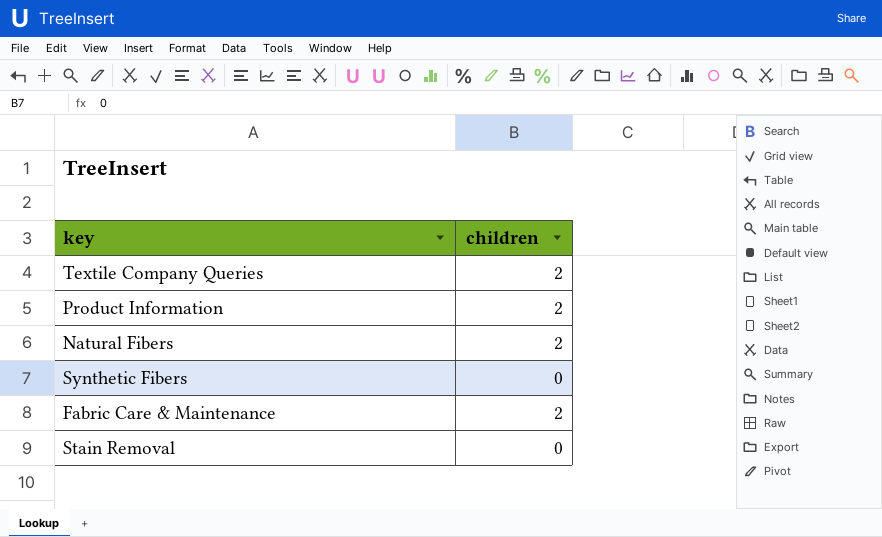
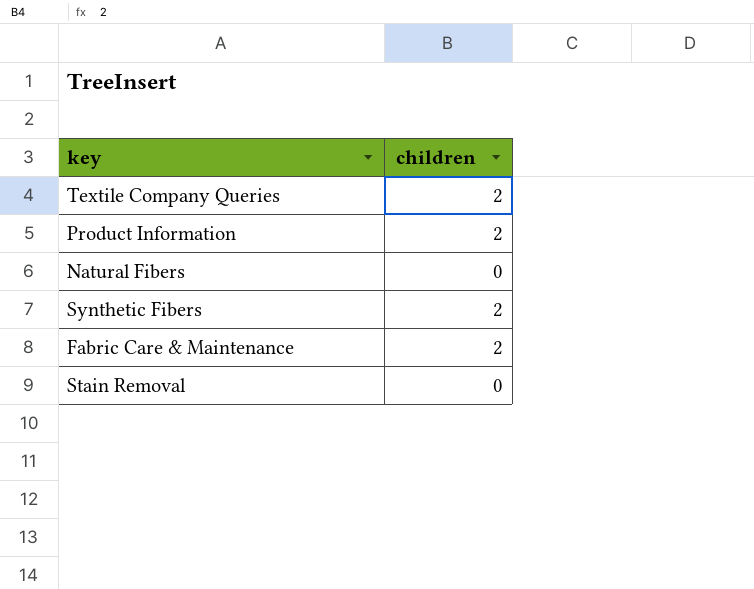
Natural Fibers | children: 2 -> 0
Synthetic Fibers | children: 0 -> 2

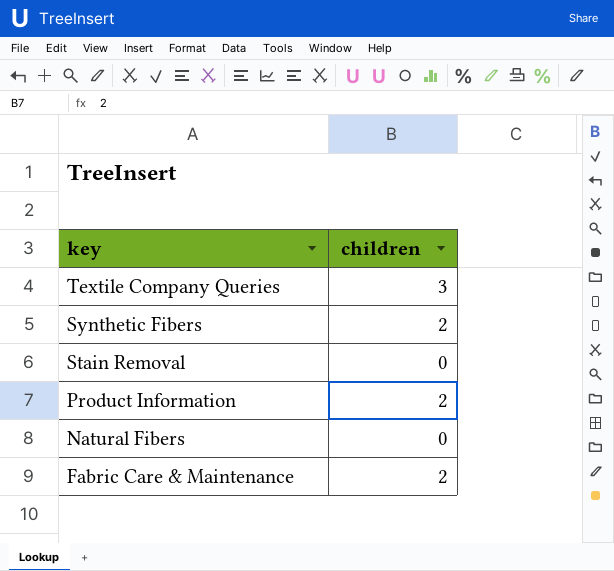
row order: none -> key descending
Textile Company Queries | children: 2 -> 3

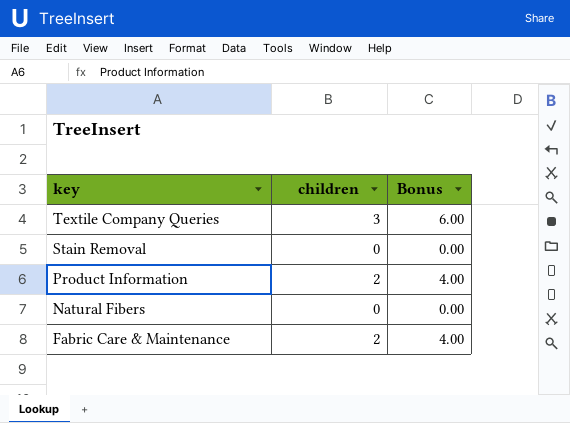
column Bonus | formula: none -> [children] * 2
row Synthetic Fibers: 2 -> none

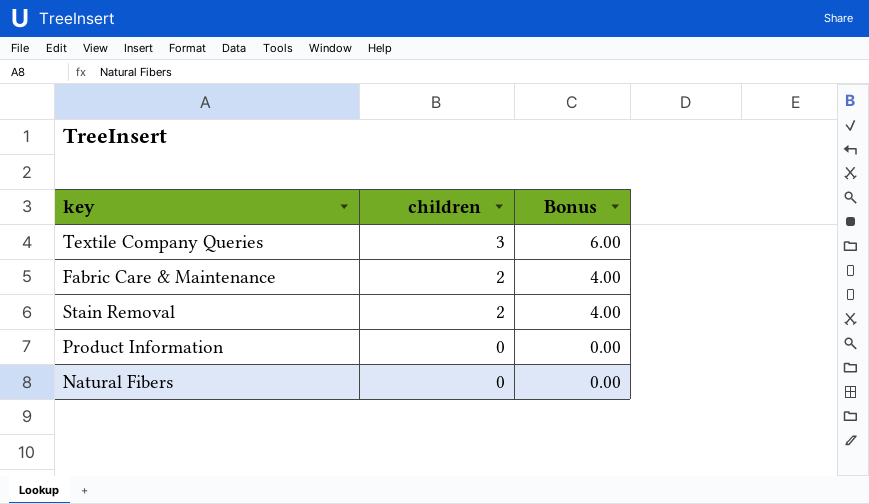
row order: key descending -> children descending
Stain Removal | children: 0 -> 2
Stain Removal | Bonus: 0.00 -> 4.00
Product Information | children: 2 -> 0
Product Information | Bonus: 4.00 -> 0.00

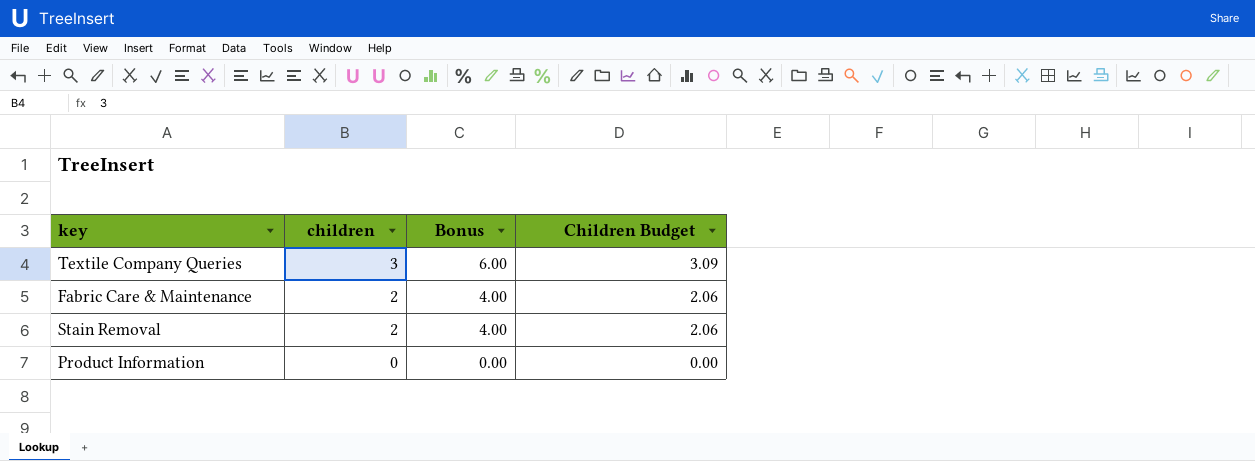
column Children Budget | formula: none -> [children] * 1.03
row Natural Fibers: 0 | 0.00 -> none

